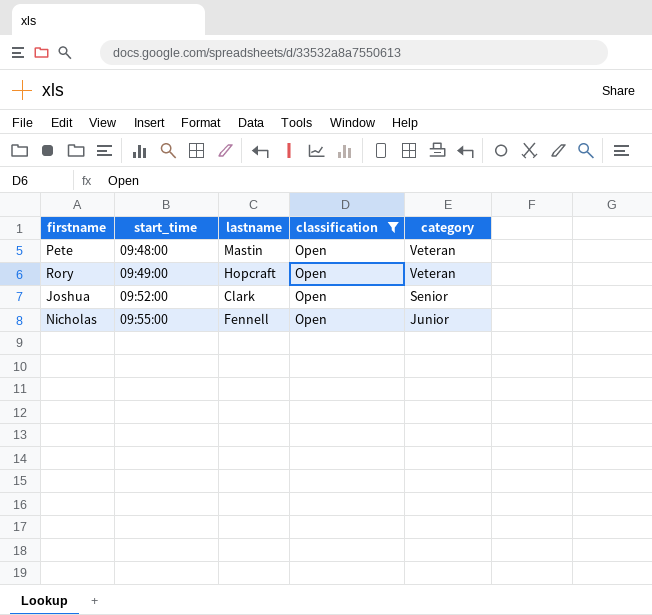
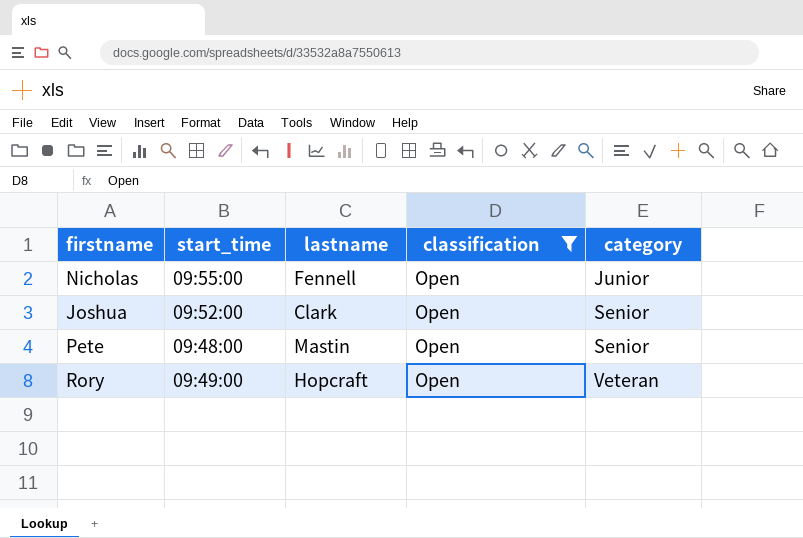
row order: start_time ascending -> category ascending
Pete | category: Veteran -> Senior

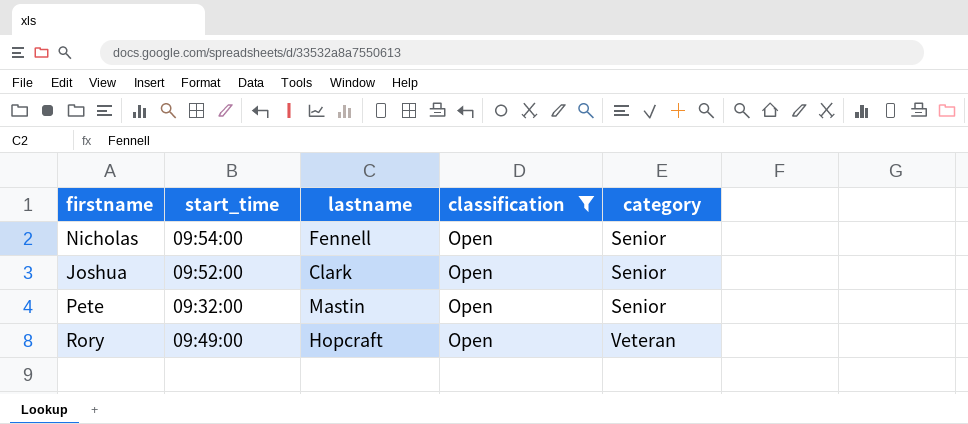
Nicholas | start_time: 09:55:00 -> 09:54:00
Nicholas | category: Junior -> Senior
Pete | start_time: 09:48:00 -> 09:32:00

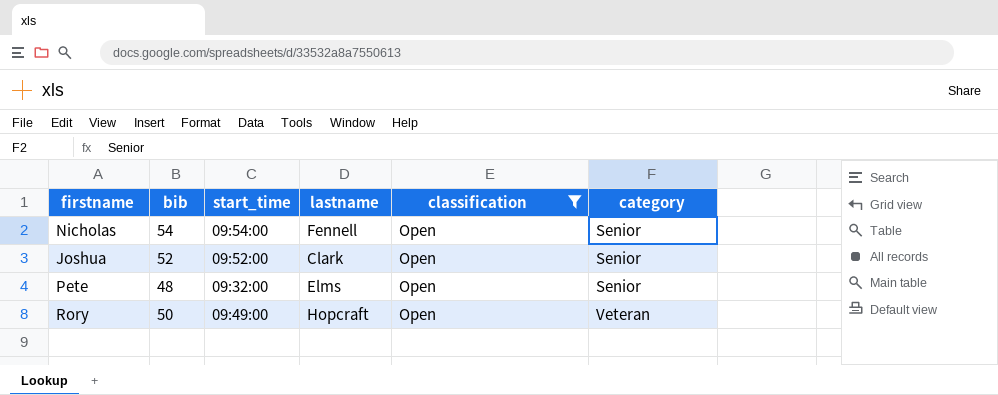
column bib | position: none -> 2
Pete | lastname: Mastin -> Elms

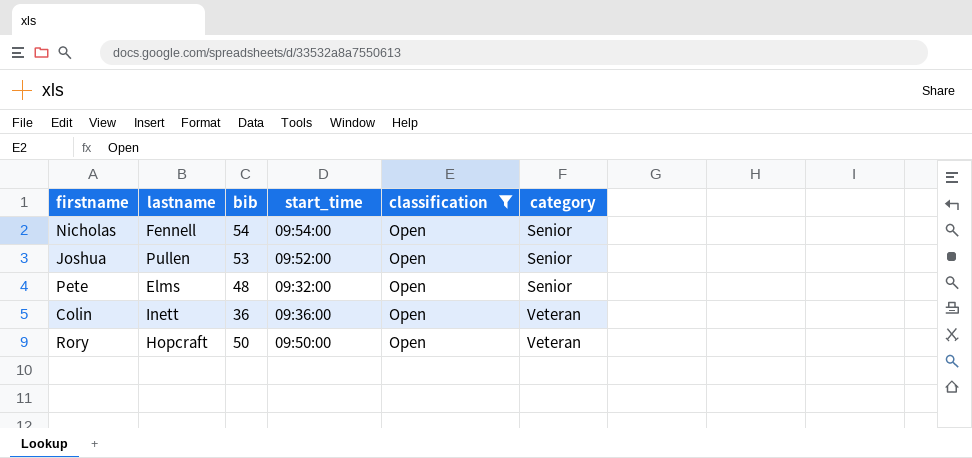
column lastname | position: 4 -> 2
Joshua | lastname: Clark -> Pullen
Joshua | bib: 52 -> 53
row Colin: none -> Inett | 36 | 09:36:00 | Open | Veteran
Rory | start_time: 09:49:00 -> 09:50:00

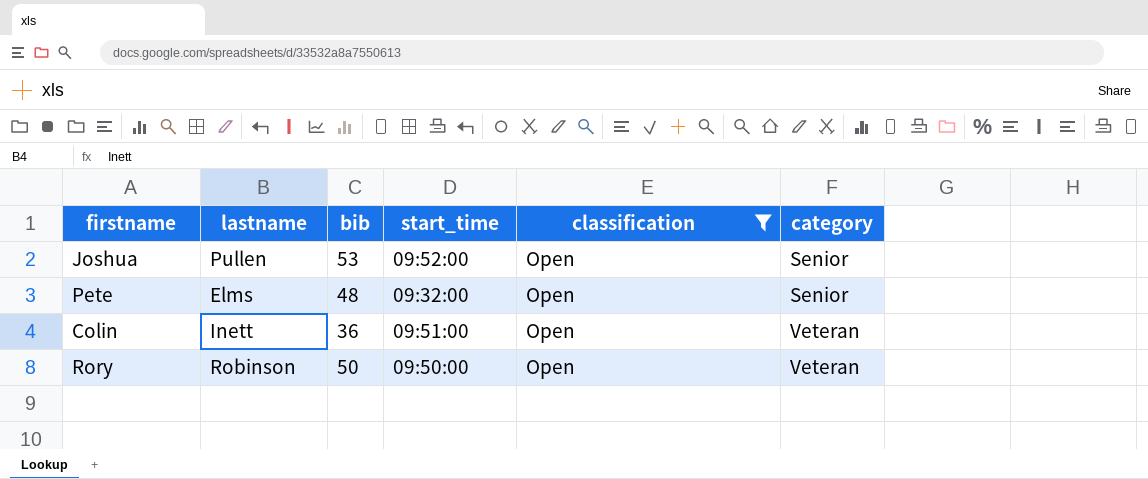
row Nicholas: Fennell | 54 | 09:54:00 | Open | Senior -> none
Colin | start_time: 09:36:00 -> 09:51:00
Rory | lastname: Hopcraft -> Robinson

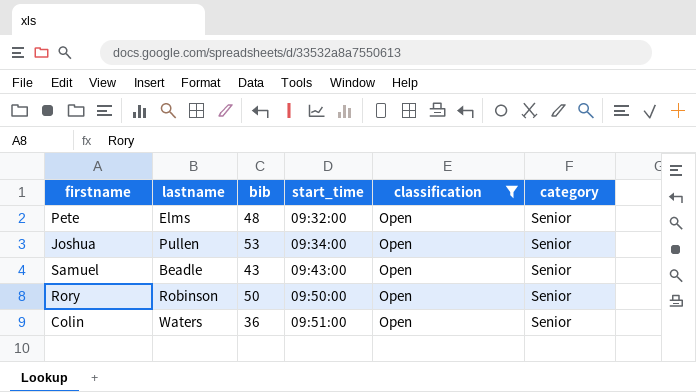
row order: category ascending -> start_time ascending
Joshua | start_time: 09:52:00 -> 09:34:00
row Samuel: none -> Beadle | 43 | 09:43:00 | Open | Senior
Rory | category: Veteran -> Senior
Colin | lastname: Inett -> Waters
Colin | category: Veteran -> Senior

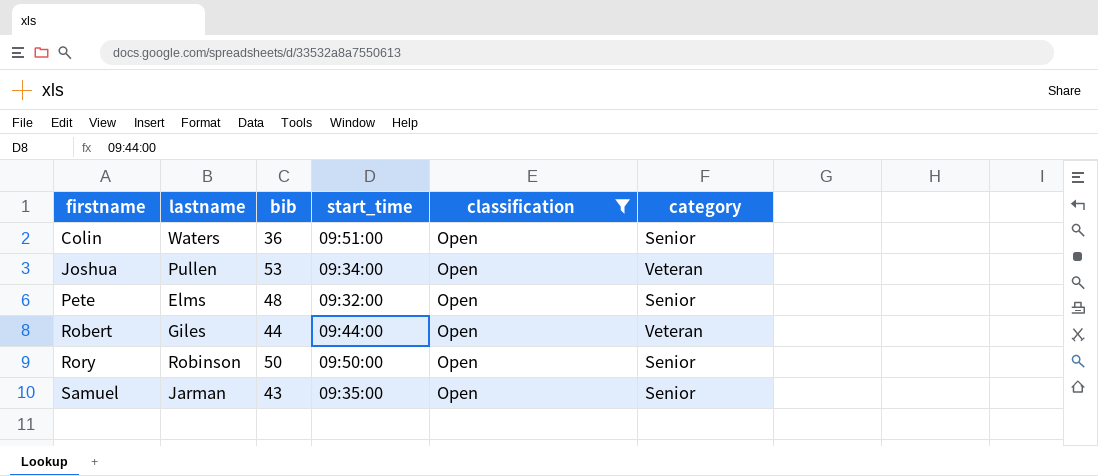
row order: start_time ascending -> firstname ascending
Joshua | category: Senior -> Veteran
row Robert: none -> Giles | 44 | 09:44:00 | Open | Veteran
Samuel | lastname: Beadle -> Jarman
Samuel | start_time: 09:43:00 -> 09:35:00

